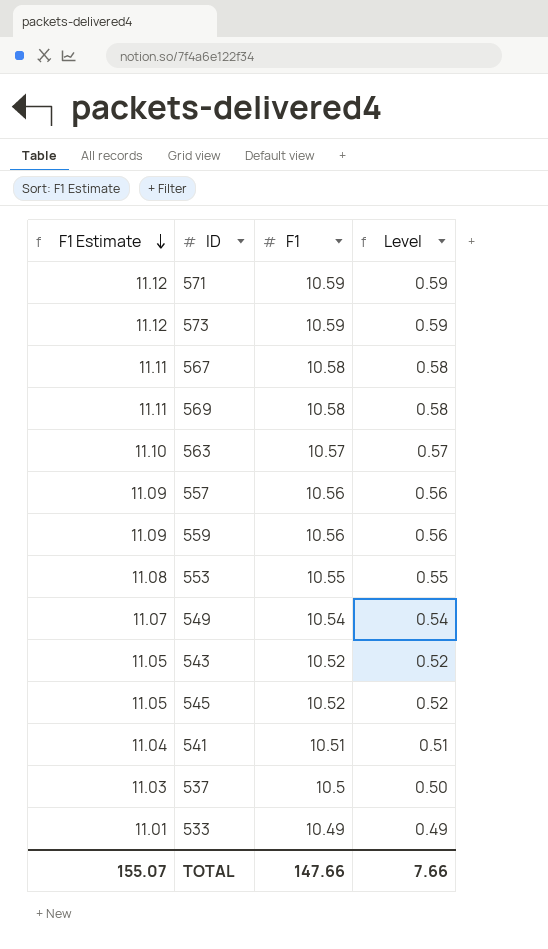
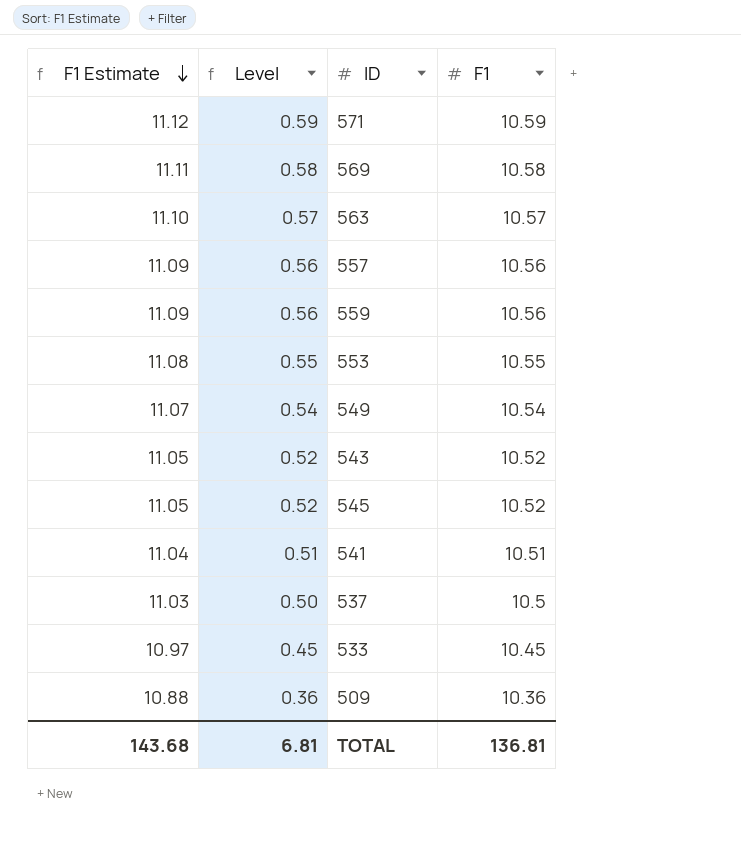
column Level | position: 4 -> 2
row 573: 11.12 | 10.59 | 0.59 -> none
row 567: 11.11 | 10.58 | 0.58 -> none
533 | F1 Estimate: 11.01 -> 10.97
533 | Level: 0.49 -> 0.45
533 | F1: 10.49 -> 10.45
row 509: none -> 10.88 | 0.36 | 10.36
TOTAL | F1 Estimate: 155.07 -> 143.68
TOTAL | Level: 7.66 -> 6.81
TOTAL | F1: 147.66 -> 136.81

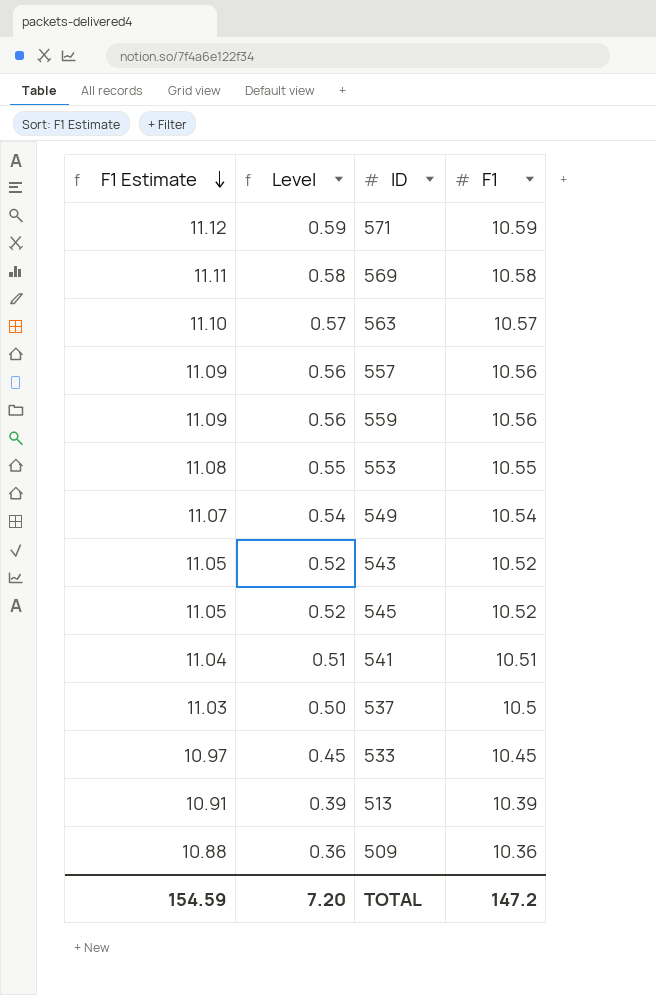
row 513: none -> 10.91 | 0.39 | 10.39
TOTAL | F1 Estimate: 143.68 -> 154.59
TOTAL | Level: 6.81 -> 7.20
TOTAL | F1: 136.81 -> 147.2

